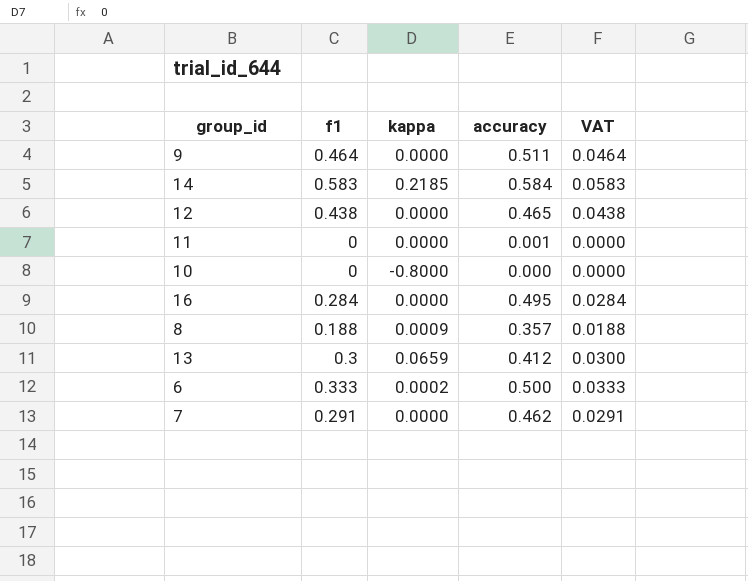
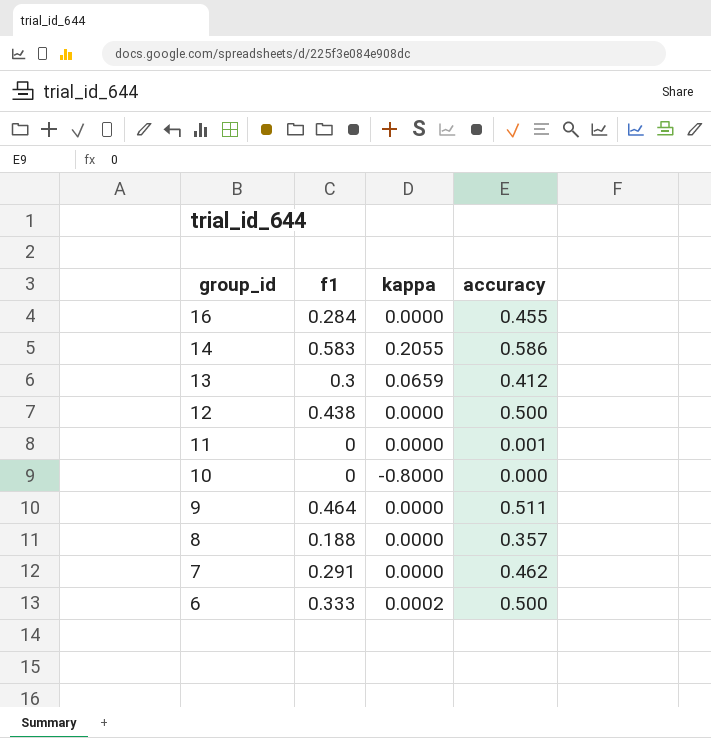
row order: none -> group_id descending
column VAT | formula: [f1] * 0.1 -> none
16 | accuracy: 0.495 -> 0.455
14 | kappa: 0.2185 -> 0.2055
14 | accuracy: 0.584 -> 0.586
12 | accuracy: 0.465 -> 0.500
8 | kappa: 0.0009 -> 0.0000

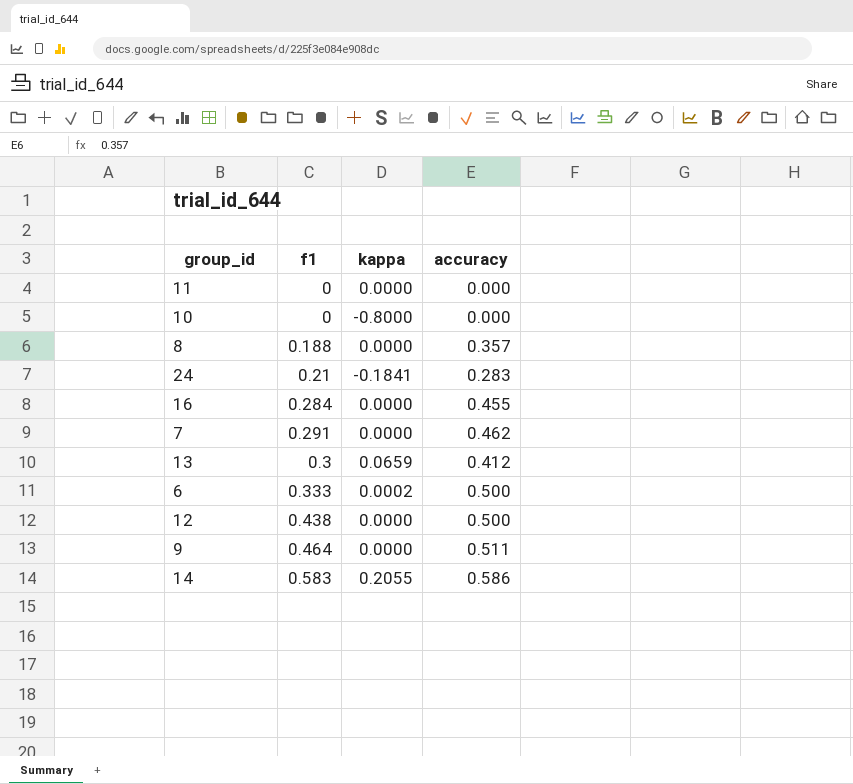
row order: group_id descending -> f1 ascending
11 | accuracy: 0.001 -> 0.000
row 24: none -> 0.21 | -0.1841 | 0.283

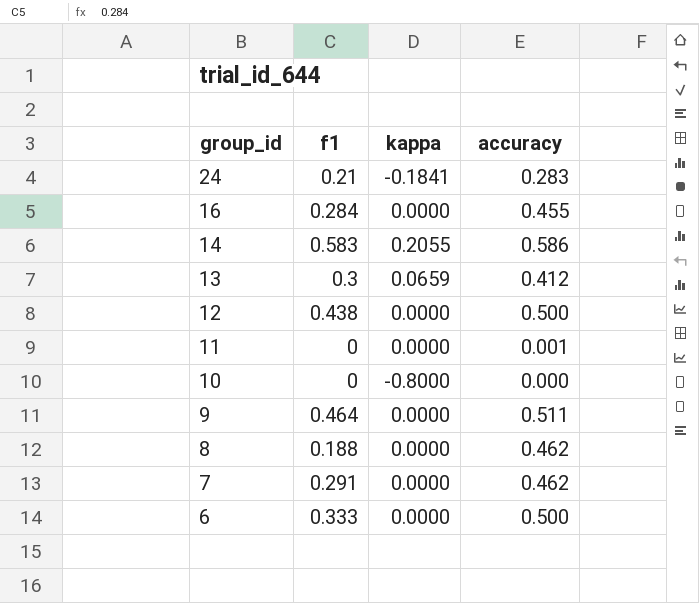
row order: f1 ascending -> group_id descending
11 | accuracy: 0.000 -> 0.001
8 | accuracy: 0.357 -> 0.462
6 | kappa: 0.0002 -> 0.0000

